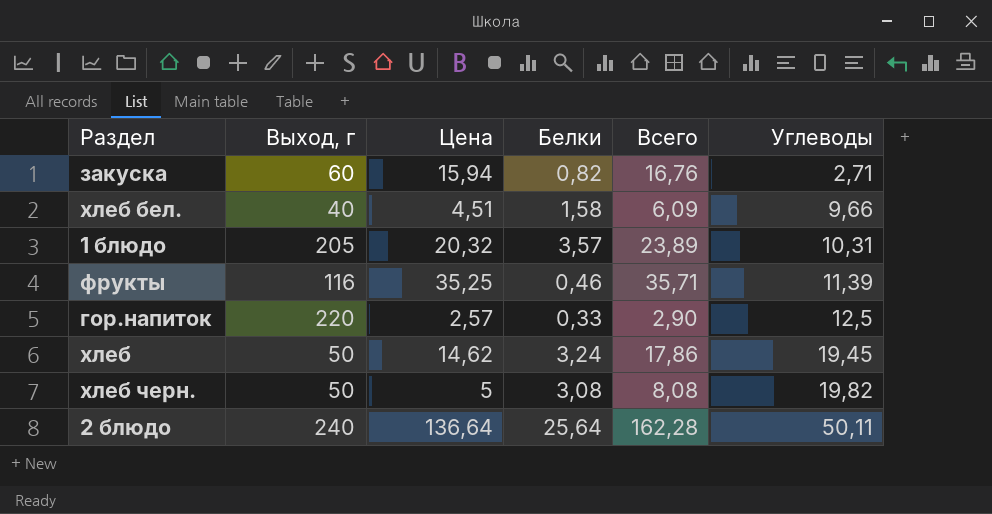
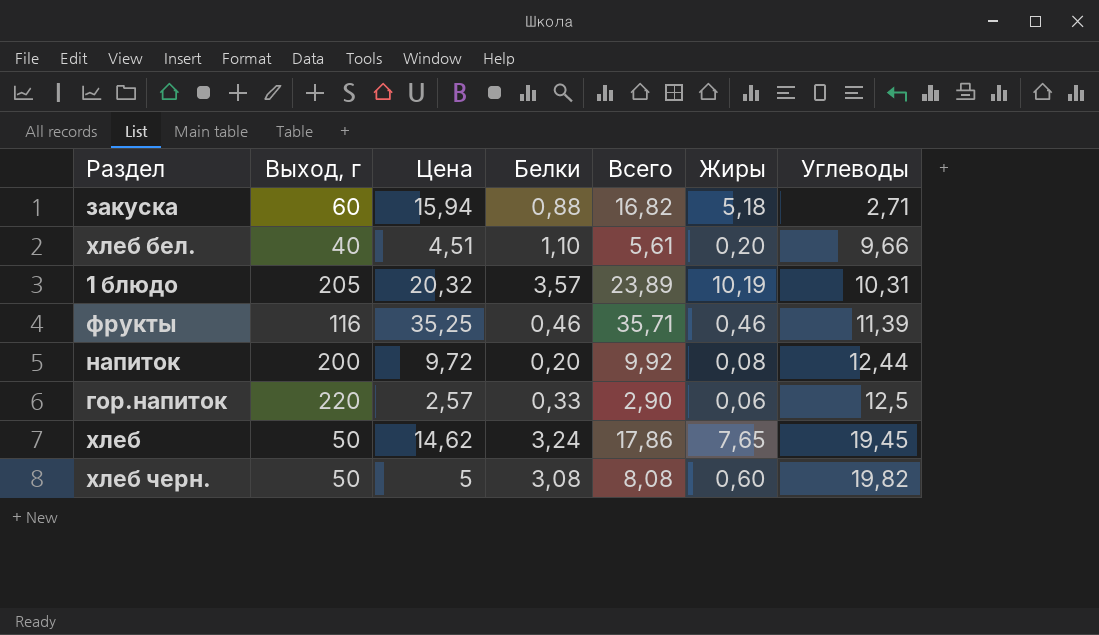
column Жиры | position: none -> 6
row 2 блюдо: 240 | 136,64 | 25,64 | 162,28 | 50,11 -> none
закуска | Белки: 0,82 -> 0,88
закуска | Всего: 16,76 -> 16,82
хлеб бел. | Белки: 1,58 -> 1,10
хлеб бел. | Всего: 6,09 -> 5,61
row напиток: none -> 200 | 9,72 | 0,20 | 9,92 | 0,08 | 12,44

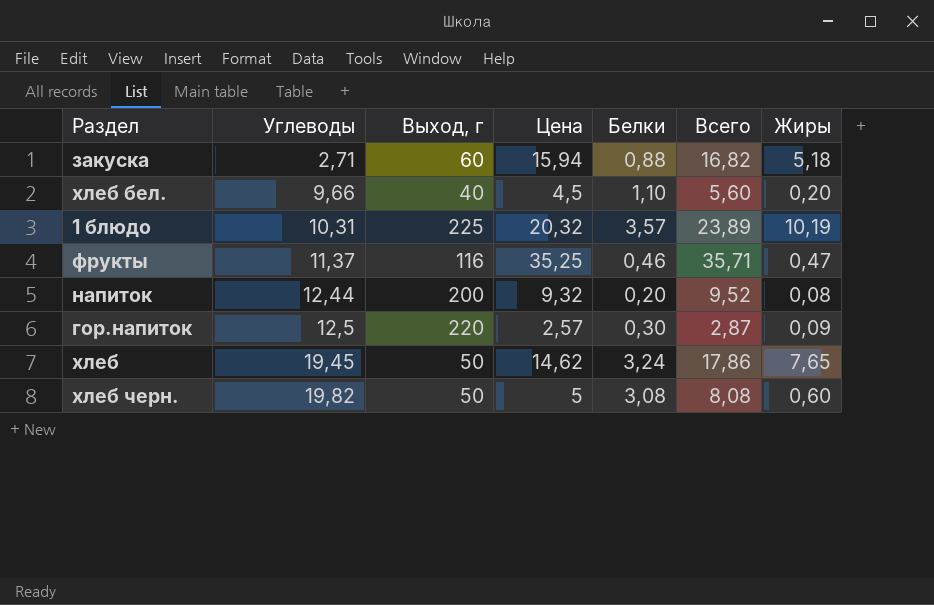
column Углеводы | position: 7 -> 2
хлеб бел. | Цена: 4,51 -> 4,5
хлеб бел. | Всего: 5,61 -> 5,60
1 блюдо | Выход, г: 205 -> 225
фрукты | Углеводы: 11,39 -> 11,37
фрукты | Жиры: 0,46 -> 0,47
напиток | Цена: 9,72 -> 9,32
напиток | Всего: 9,92 -> 9,52
гор.напиток | Белки: 0,33 -> 0,30
гор.напиток | Всего: 2,90 -> 2,87
гор.напиток | Жиры: 0,06 -> 0,09

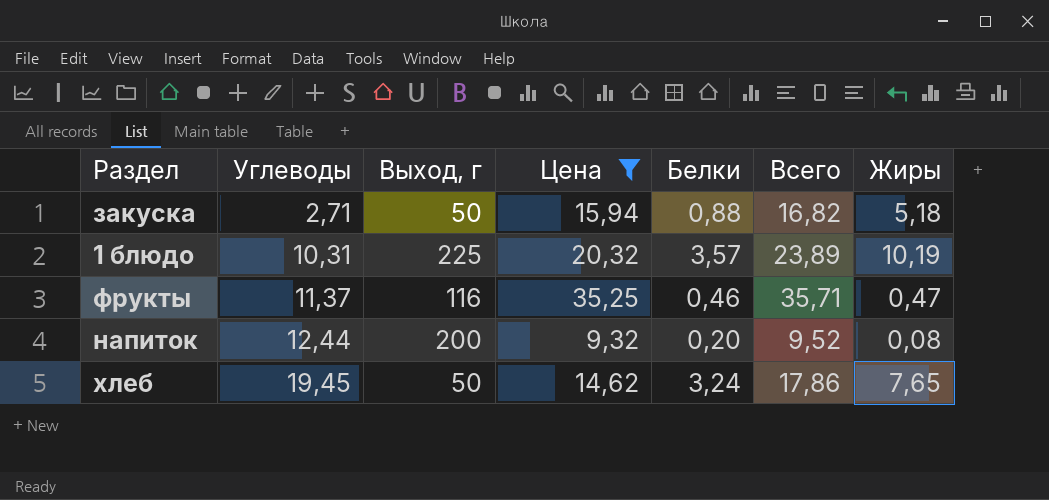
filter: none -> Цена >= 9,32
закуска | Выход, г: 60 -> 50

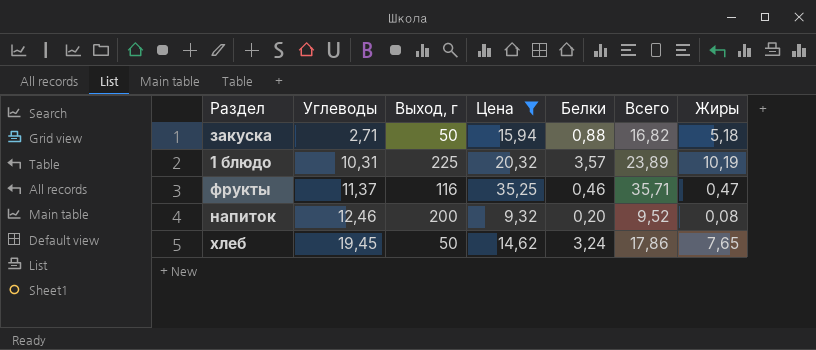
напиток | Углеводы: 12,44 -> 12,46

